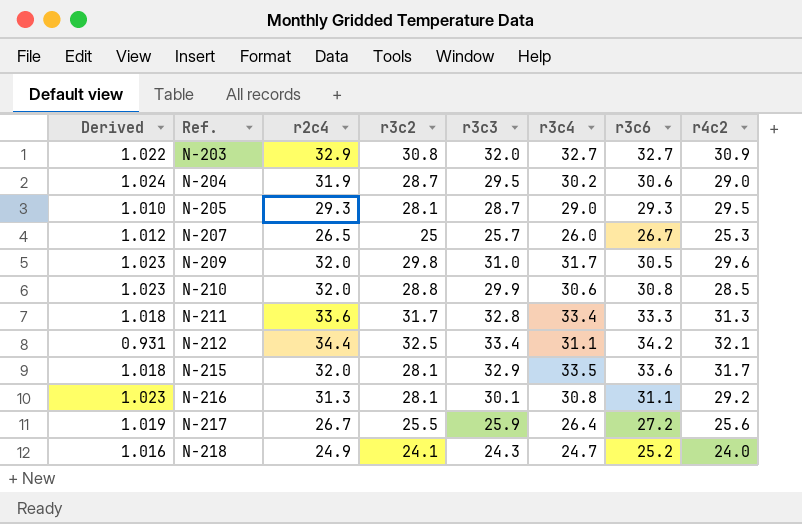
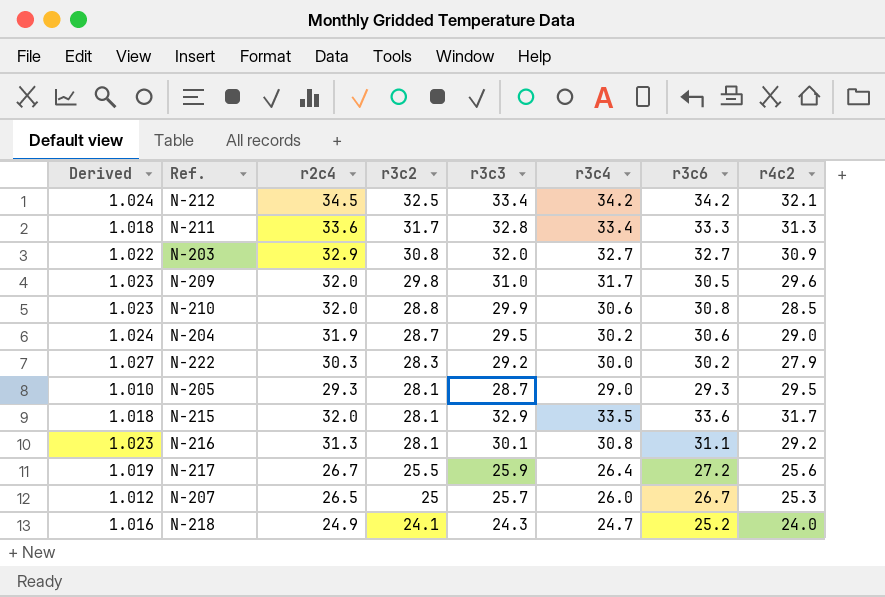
row order: Ref. ascending -> r3c2 descending
N-212 | Derived: 0.931 -> 1.024
N-212 | r2c4: 34.4 -> 34.5
N-212 | r3c4: 31.1 -> 34.2
row N-222: none -> 1.027 | 30.3 | 28.3 | 29.2 | 30.0 | 30.2 | 27.9

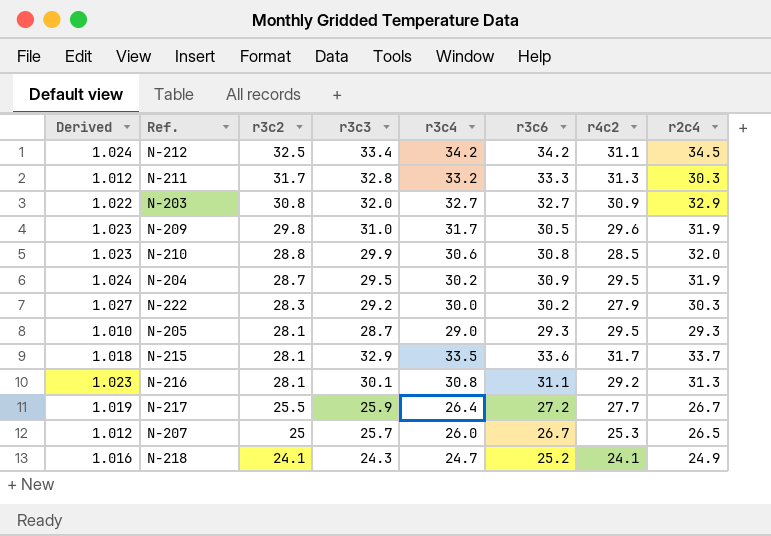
column r2c4 | position: 3 -> 8
N-212 | r4c2: 32.1 -> 31.1
N-211 | Derived: 1.018 -> 1.012
N-211 | r3c4: 33.4 -> 33.2
N-211 | r2c4: 33.6 -> 30.3
N-209 | r2c4: 32.0 -> 31.9
N-204 | r3c6: 30.6 -> 30.9
N-204 | r4c2: 29.0 -> 29.5
N-215 | r2c4: 32.0 -> 33.7
N-217 | r4c2: 25.6 -> 27.7
N-218 | r4c2: 24.0 -> 24.1

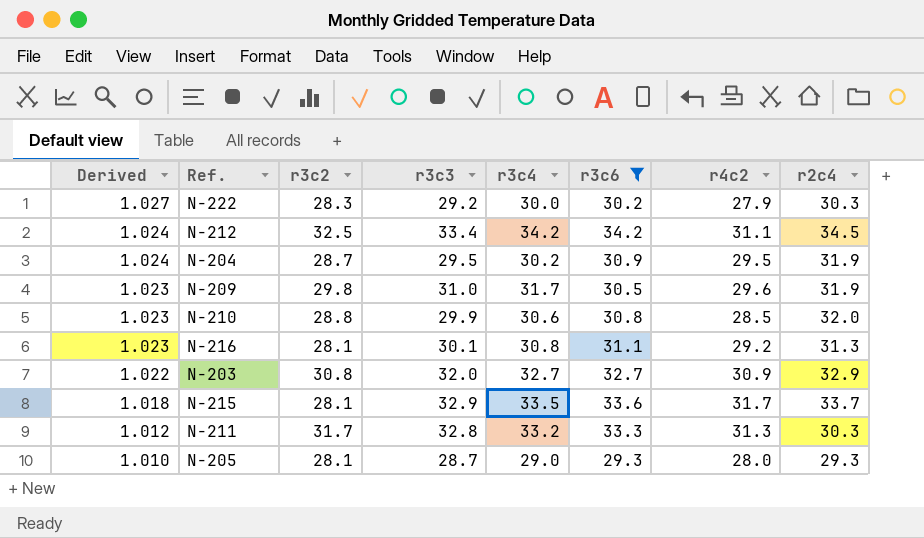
filter: none -> r3c6 >= 29.3
row order: r3c2 descending -> Derived descending
N-205 | r4c2: 29.5 -> 28.0

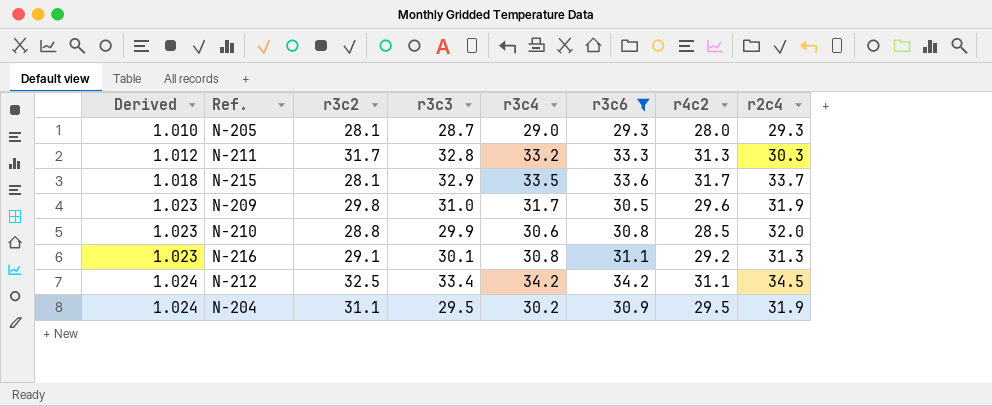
row order: Derived descending -> Derived ascending
row N-222: 1.027 | 28.3 | 29.2 | 30.0 | 30.2 | 27.9 | 30.3 -> none
row N-203: 1.022 | 30.8 | 32.0 | 32.7 | 32.7 | 30.9 | 32.9 -> none
N-216 | r3c2: 28.1 -> 29.1
N-204 | r3c2: 28.7 -> 31.1

